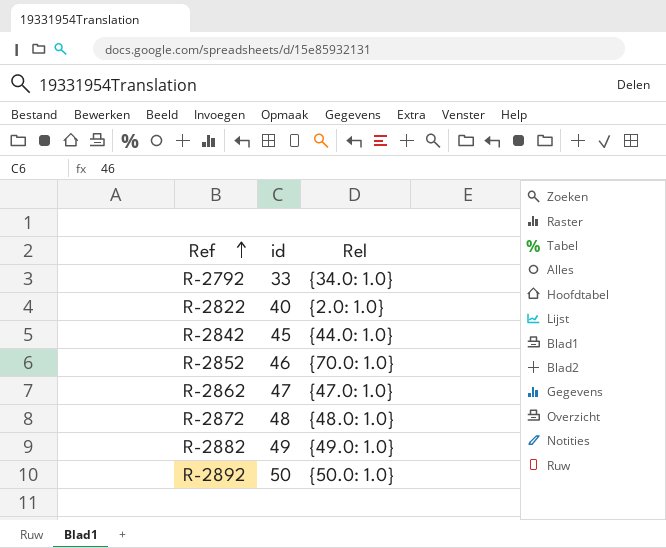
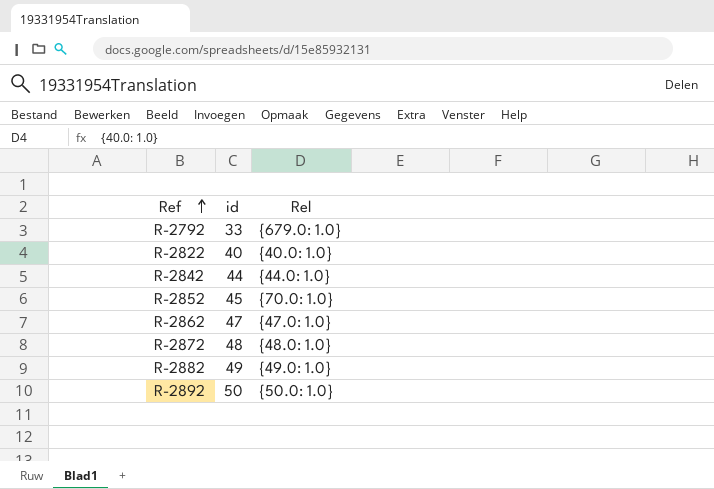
R-2792 | Rel: {34.0: 1.0} -> {679.0: 1.0}
R-2822 | Rel: {2.0: 1.0} -> {40.0: 1.0}
R-2842 | id: 45 -> 44
R-2852 | id: 46 -> 45

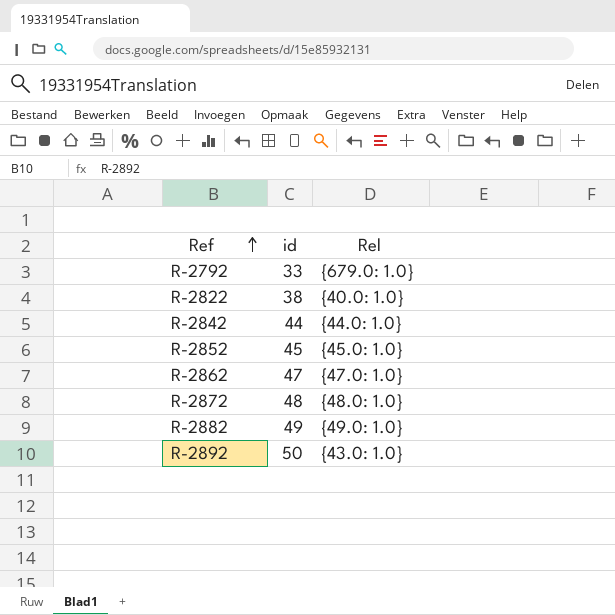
R-2822 | id: 40 -> 38
R-2852 | Rel: {70.0: 1.0} -> {45.0: 1.0}
R-2892 | Rel: {50.0: 1.0} -> {43.0: 1.0}

